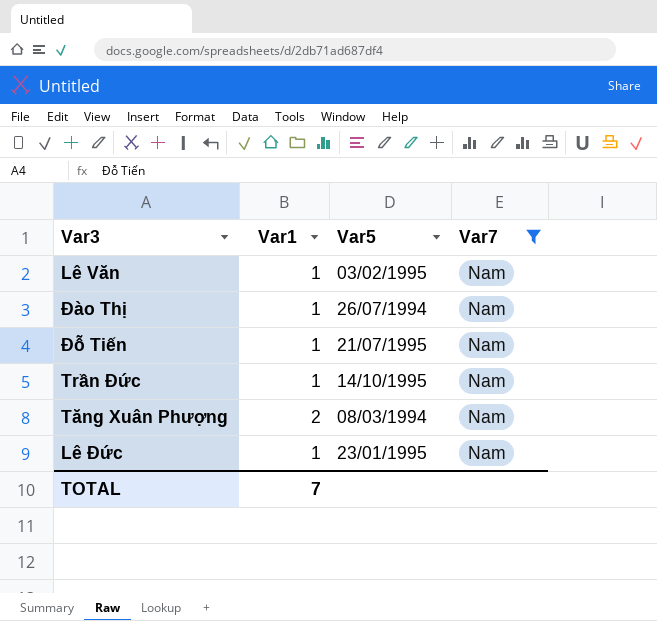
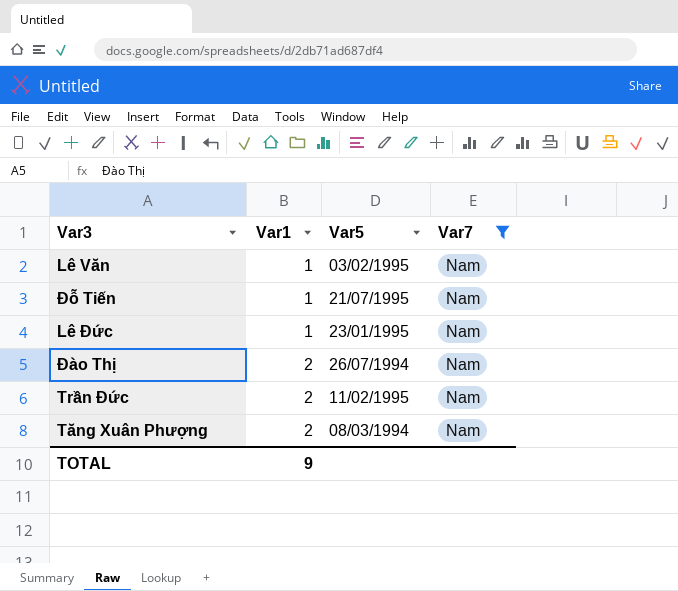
row order: none -> Var1 ascending
Đào Thị | Var1: 1 -> 2
Trần Đức | Var1: 1 -> 2
Trần Đức | Var5: 14/10/1995 -> 11/02/1995
TOTAL | Var1: 7 -> 9

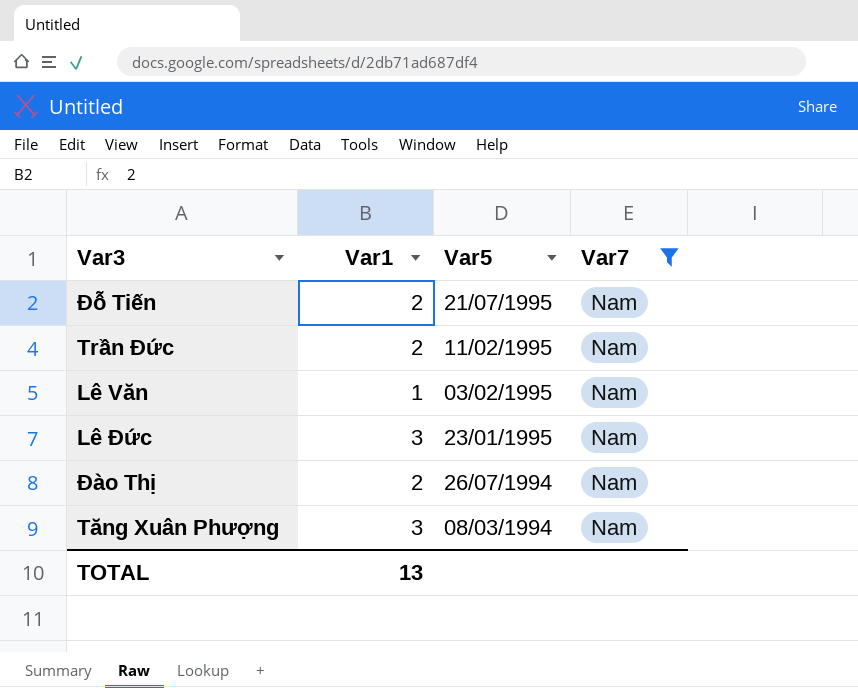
row order: Var1 ascending -> Var5 descending
Đỗ Tiến | Var1: 1 -> 2
Lê Đức | Var1: 1 -> 3
Tăng Xuân Phượng | Var1: 2 -> 3
TOTAL | Var1: 9 -> 13

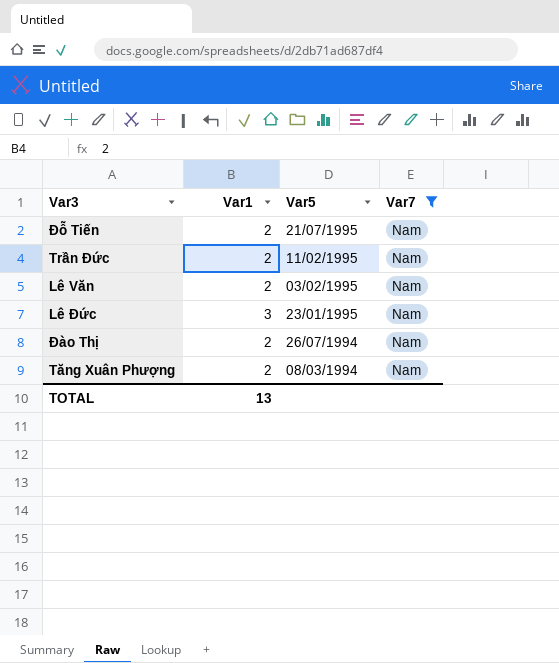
Lê Văn | Var1: 1 -> 2
Tăng Xuân Phượng | Var1: 3 -> 2

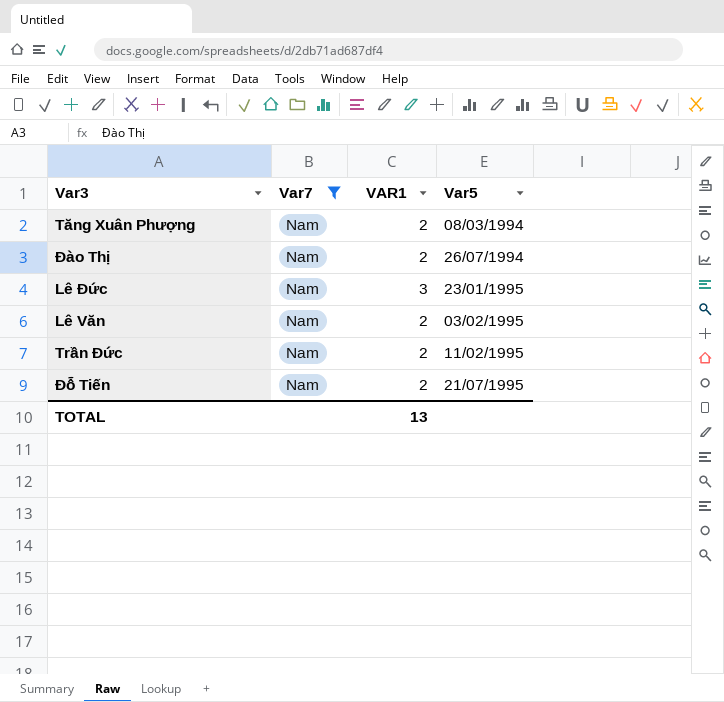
row order: Var5 descending -> Var5 ascending
column Var7 | position: 4 -> 2
column name: Var1 -> VAR1

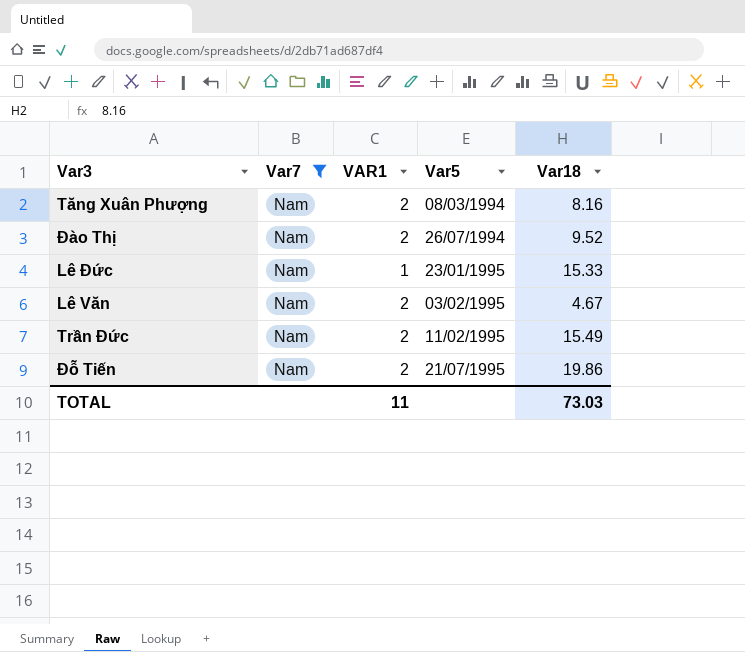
column Var18 | position: none -> 5
Lê Đức | VAR1: 3 -> 1
TOTAL | VAR1: 13 -> 11

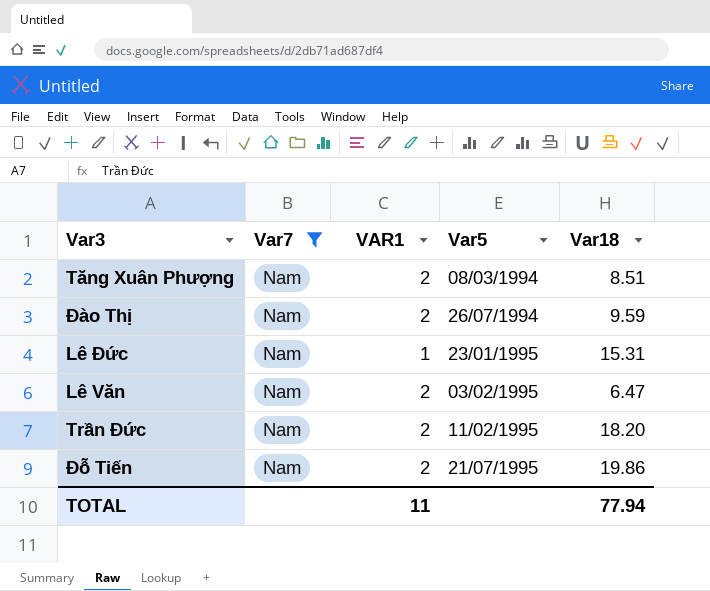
Tăng Xuân Phượng | Var18: 8.16 -> 8.51
Đào Thị | Var18: 9.52 -> 9.59
Lê Đức | Var18: 15.33 -> 15.31
Lê Văn | Var18: 4.67 -> 6.47
Trần Đức | Var18: 15.49 -> 18.20
TOTAL | Var18: 73.03 -> 77.94

